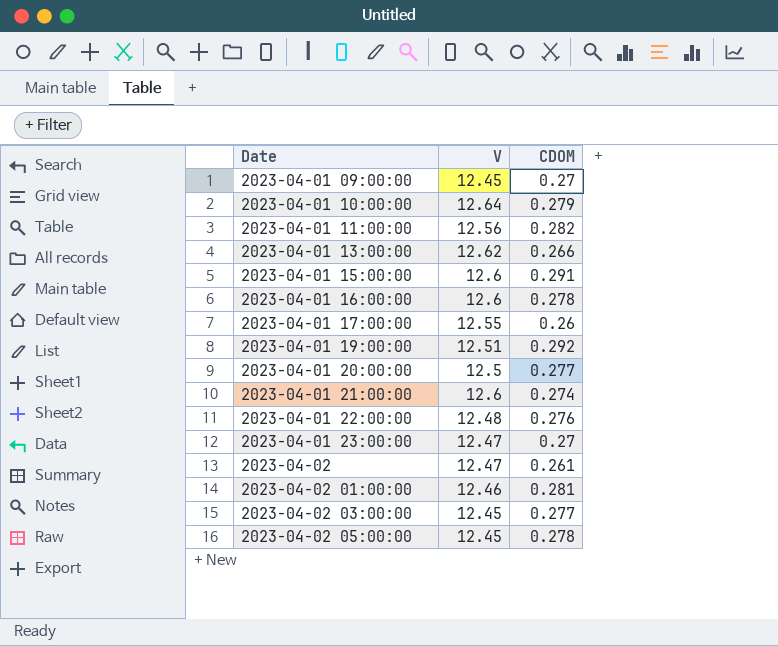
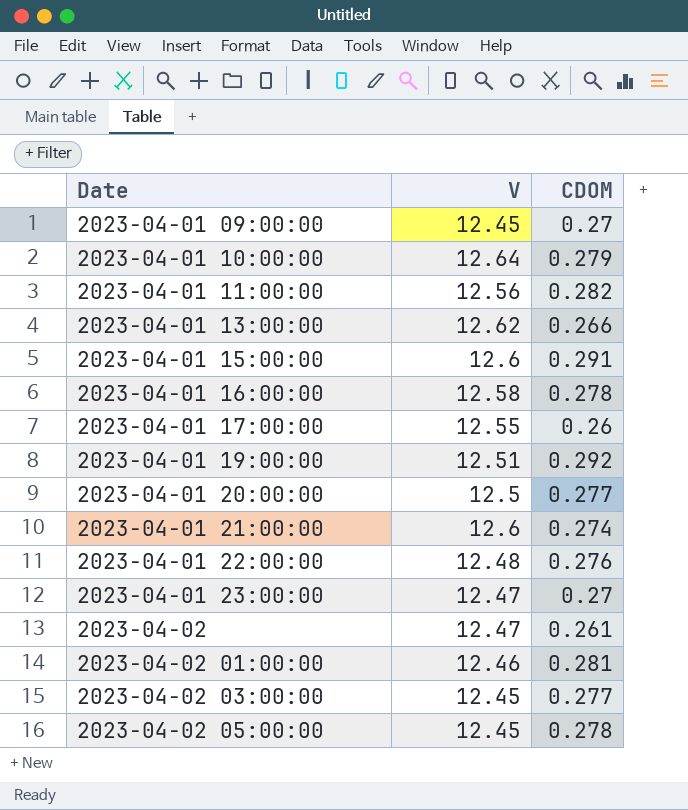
2023-04-01 16:00:00 | V: 12.6 -> 12.58

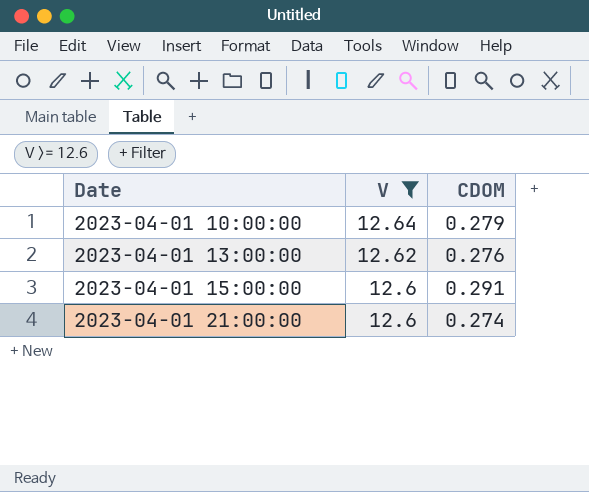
filter: none -> V >= 12.6
2023-04-01 13:00:00 | CDOM: 0.266 -> 0.276

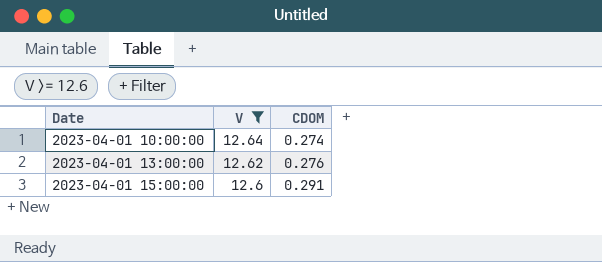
row 2023-04-01 21:00:00: 12.6 | 0.274 -> none
2023-04-01 10:00:00 | CDOM: 0.279 -> 0.274

